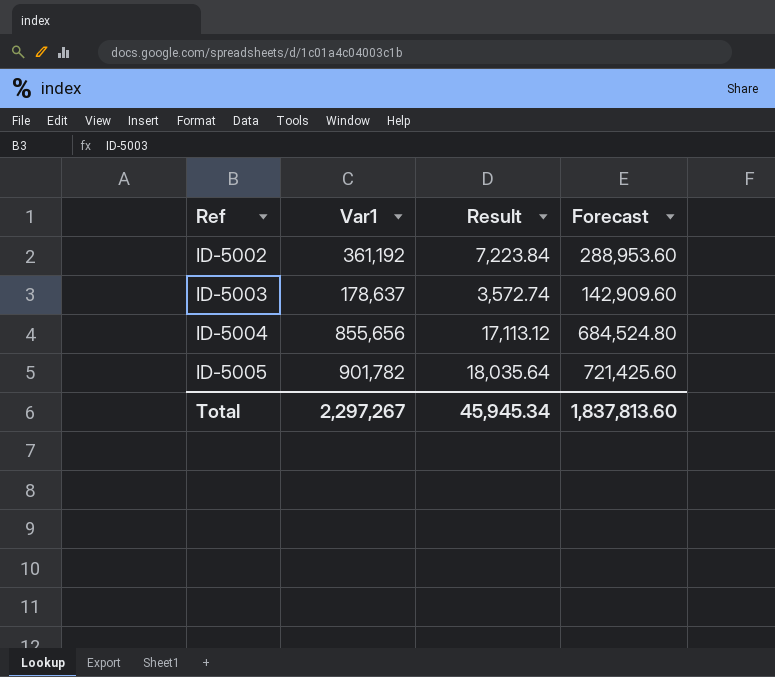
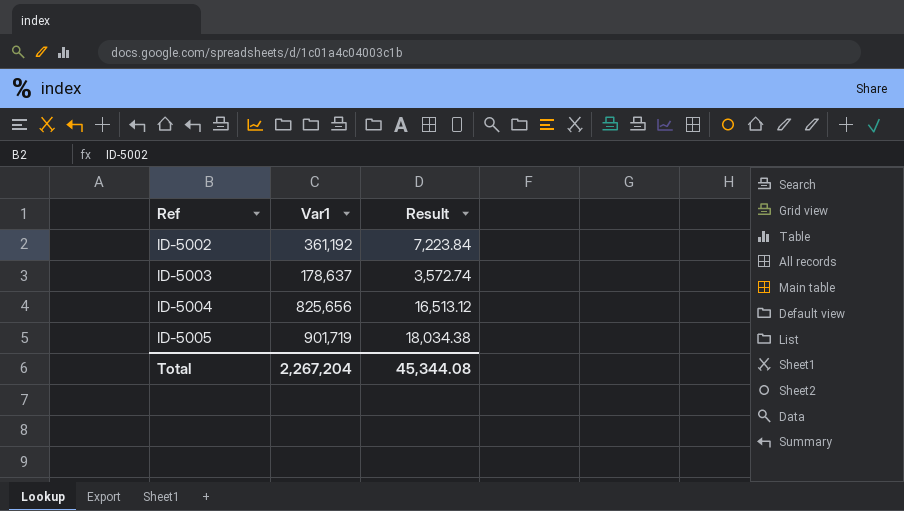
column Forecast | formula: [Var1] * 0.8 -> none
ID-5004 | Var1: 855,656 -> 825,656
ID-5004 | Result: 17,113.12 -> 16,513.12
ID-5005 | Var1: 901,782 -> 901,719
ID-5005 | Result: 18,035.64 -> 18,034.38
Total | Var1: 2,297,267 -> 2,267,204
Total | Result: 45,945.34 -> 45,344.08

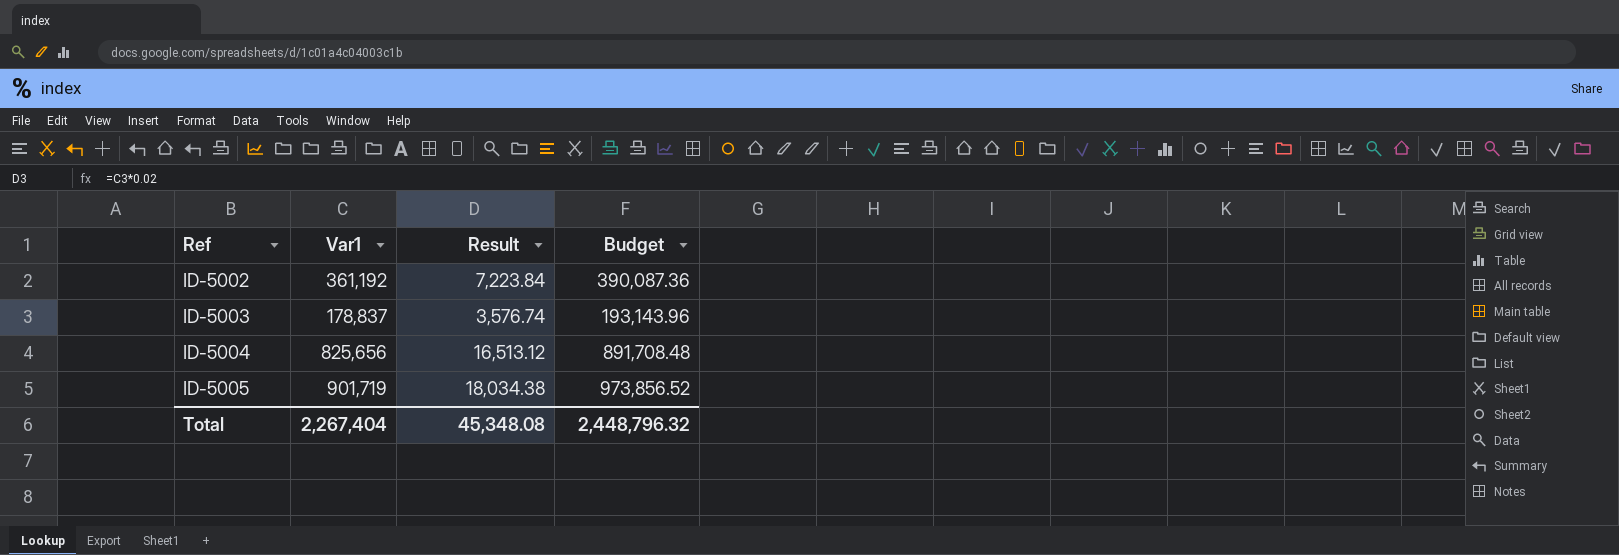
column Budget | formula: none -> [Var1] * 1.08
ID-5003 | Var1: 178,637 -> 178,837
ID-5003 | Result: 3,572.74 -> 3,576.74
Total | Var1: 2,267,204 -> 2,267,404
Total | Result: 45,344.08 -> 45,348.08

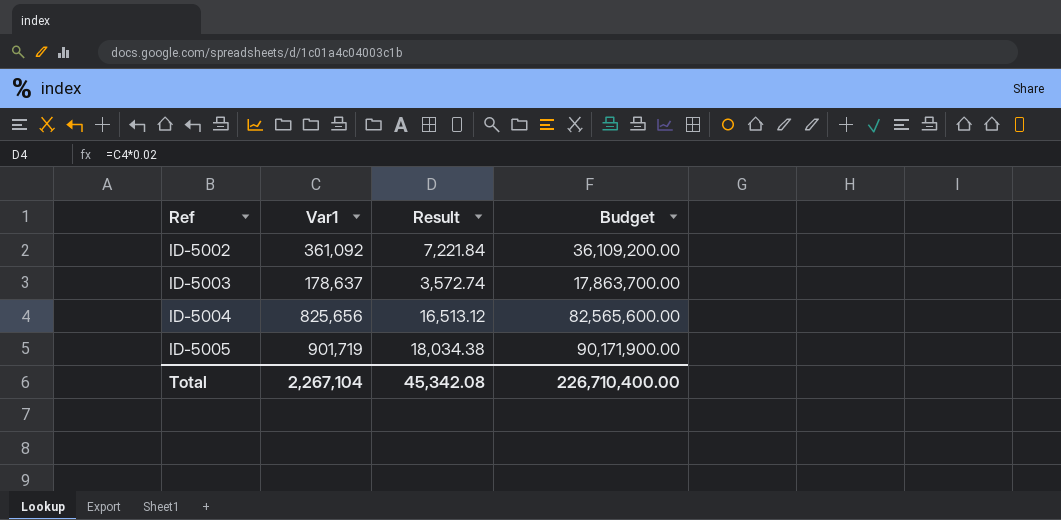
column Budget | formula: [Var1] * 1.08 -> [Var1] * 100
ID-5002 | Var1: 361,192 -> 361,092
ID-5002 | Result: 7,223.84 -> 7,221.84
ID-5003 | Var1: 178,837 -> 178,637
ID-5003 | Result: 3,576.74 -> 3,572.74
Total | Var1: 2,267,404 -> 2,267,104
Total | Result: 45,348.08 -> 45,342.08
Total | Budget: 2,448,796.32 -> 226,710,400.00

